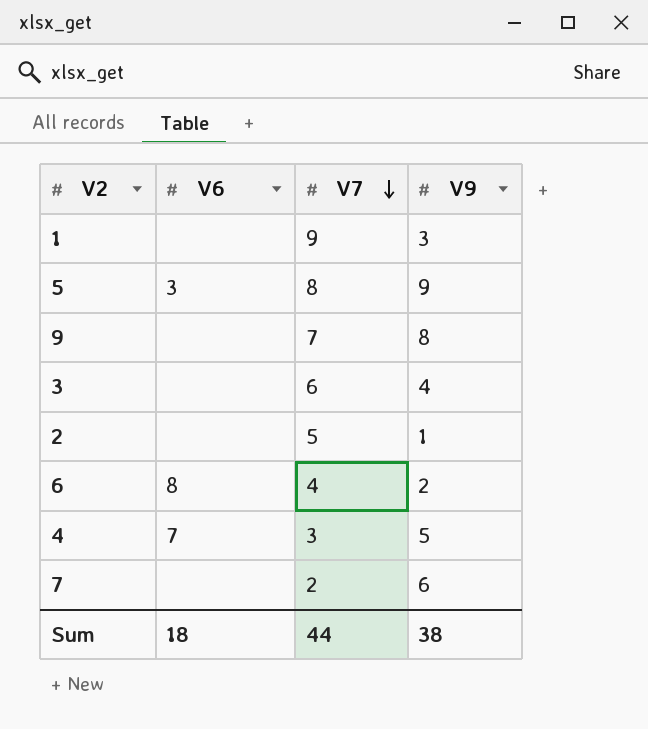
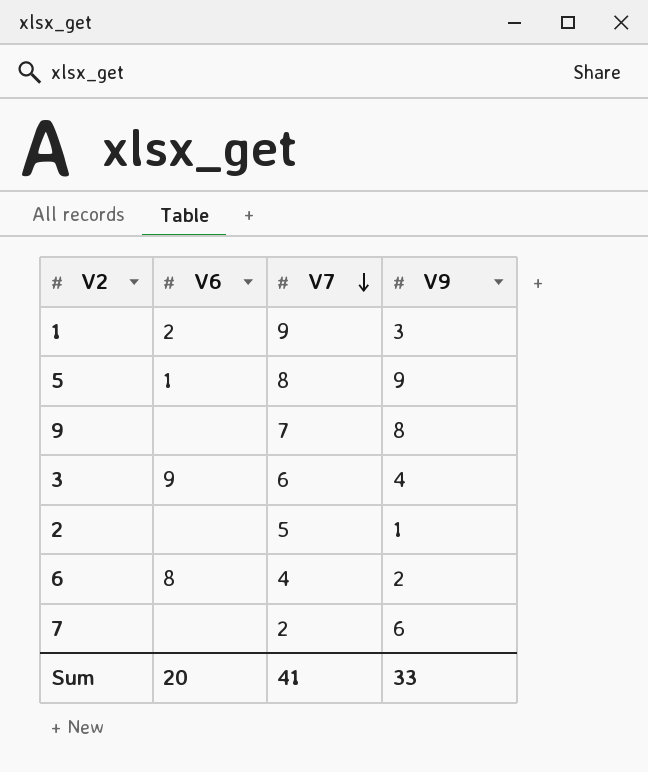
row 4: 7 | 3 | 5 -> none
1 | V6: none -> 2
5 | V6: 3 -> 1
3 | V6: none -> 9
Sum | V6: 18 -> 20
Sum | V7: 44 -> 41
Sum | V9: 38 -> 33

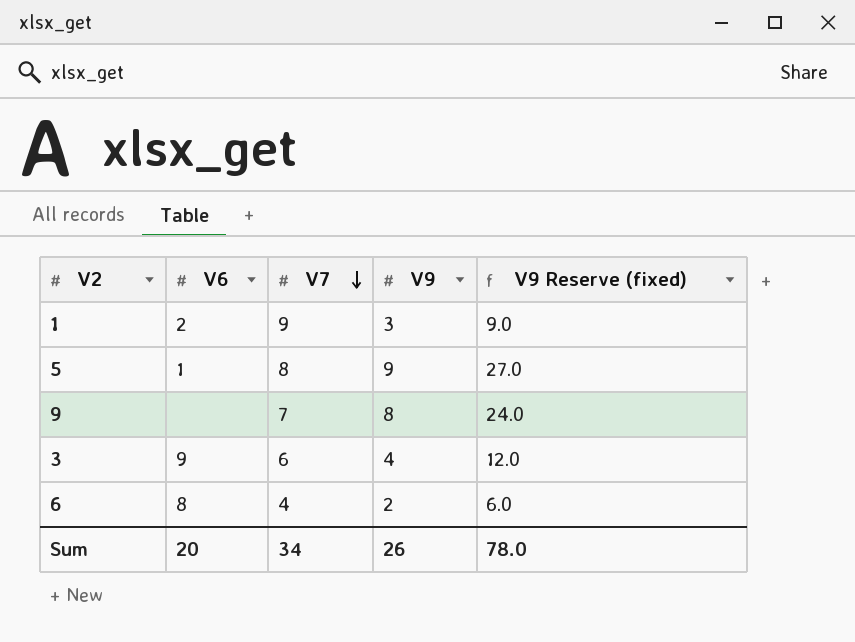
column V9 Reserve (fixed) | formula: none -> [V9] * 3
row 2: none | 5 | 1 -> none
row 7: none | 2 | 6 -> none
Sum | V7: 41 -> 34
Sum | V9: 33 -> 26

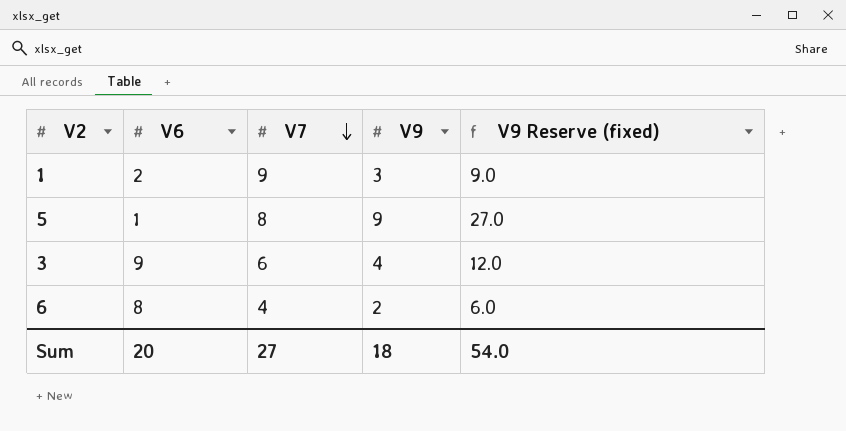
row 9: none | 7 | 8 | 24.0 -> none
Sum | V7: 34 -> 27
Sum | V9: 26 -> 18
Sum | V9 Reserve (fixed): 78.0 -> 54.0

